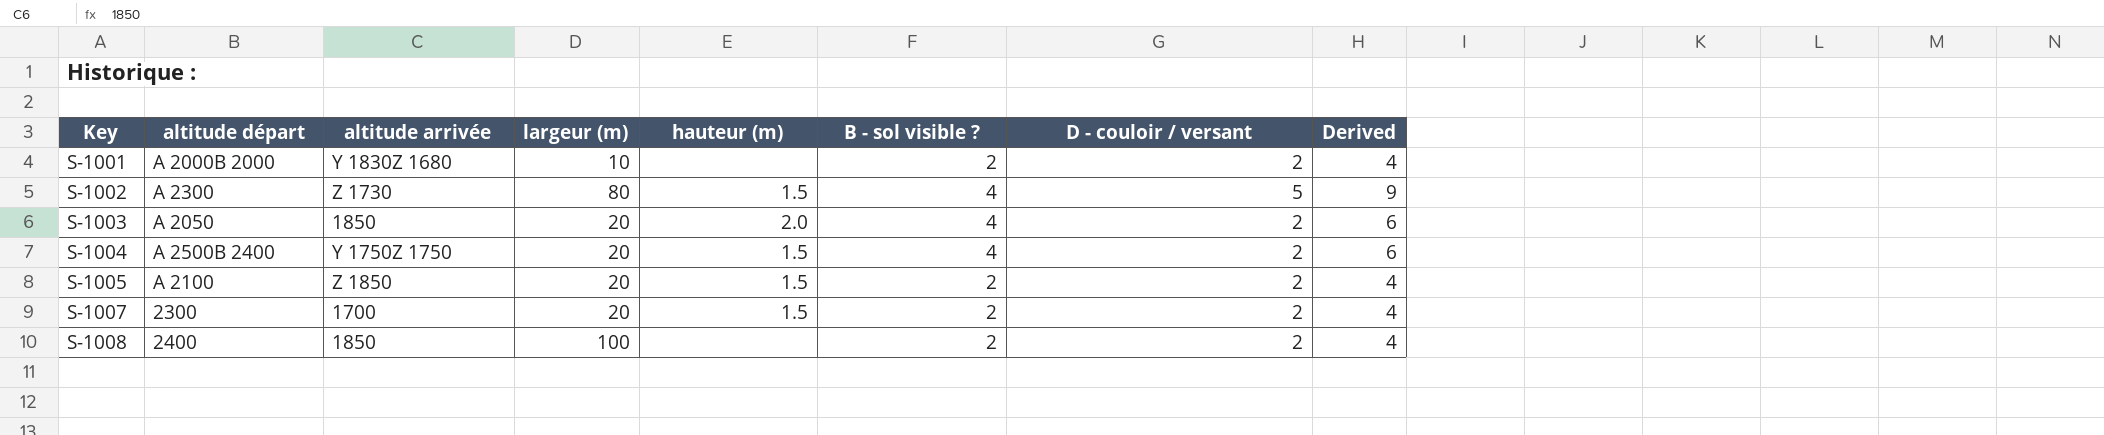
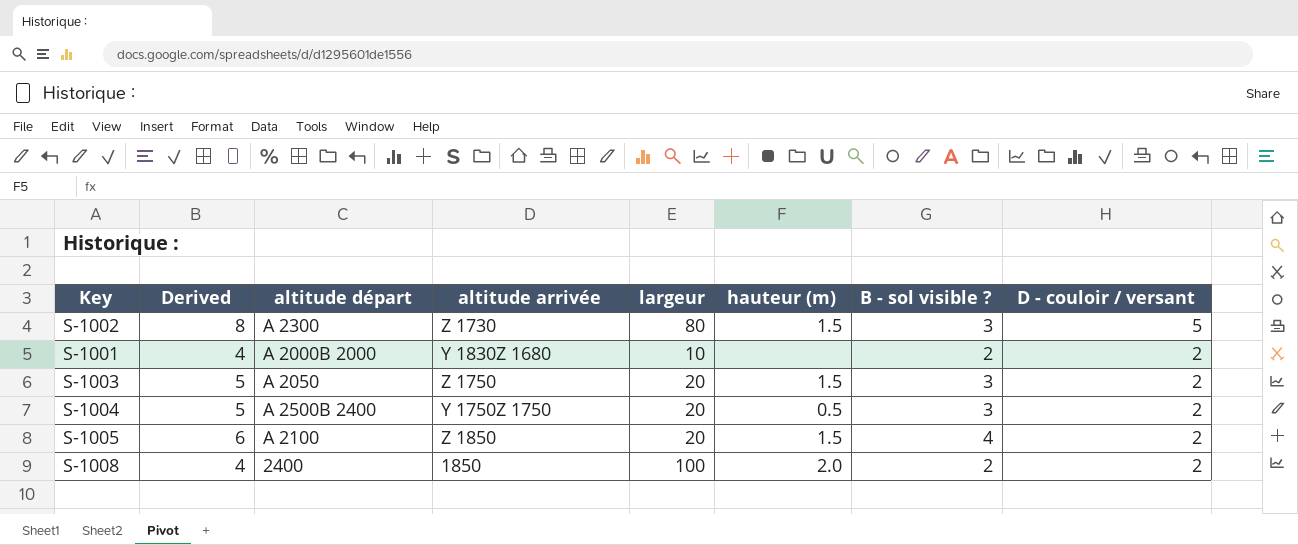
row order: Key ascending -> D - couloir / versant descending
column Derived | position: 8 -> 2
column name: largeur (m) -> largeur
row S-1007: 2300 | 1700 | 20 | 1.5 | 2 | 2 | 4 -> none
S-1002 | Derived: 9 -> 8
S-1002 | B - sol visible ?: 4 -> 3
S-1003 | Derived: 6 -> 5
S-1003 | altitude arrivée: 1850 -> Z 1750
S-1003 | hauteur (m): 2.0 -> 1.5
S-1003 | B - sol visible ?: 4 -> 3
S-1004 | Derived: 6 -> 5
S-1004 | hauteur (m): 1.5 -> 0.5
S-1004 | B - sol visible ?: 4 -> 3
S-1005 | Derived: 4 -> 6
S-1005 | B - sol visible ?: 2 -> 4
S-1008 | hauteur (m): none -> 2.0

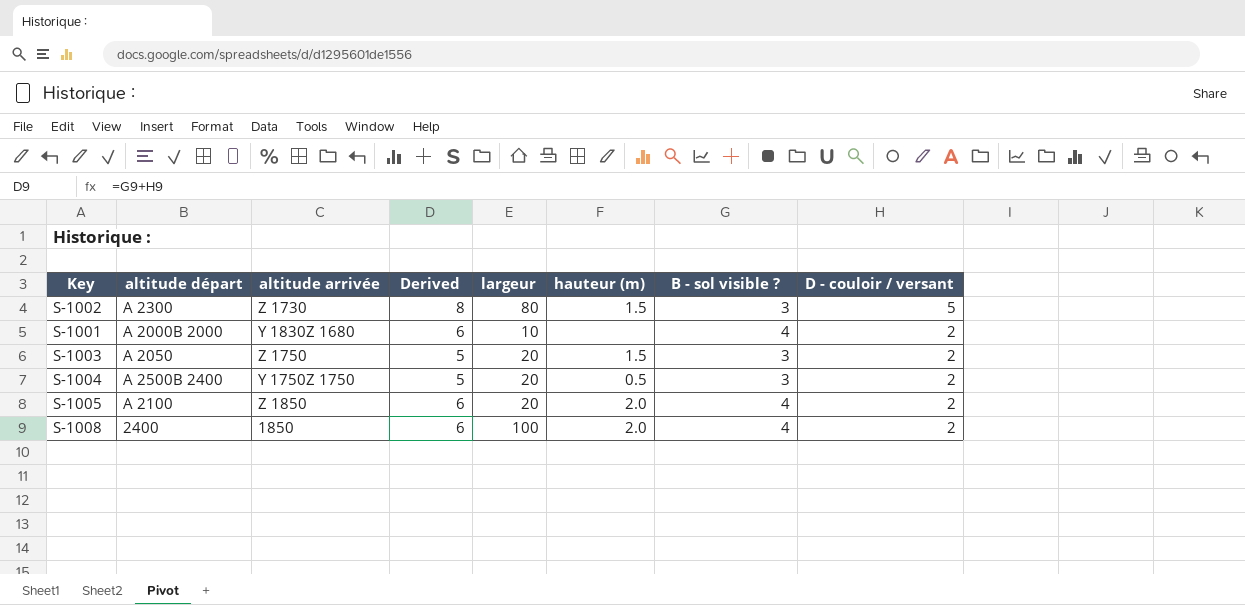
column Derived | position: 2 -> 4
S-1001 | Derived: 4 -> 6
S-1001 | B - sol visible ?: 2 -> 4
S-1005 | hauteur (m): 1.5 -> 2.0
S-1008 | Derived: 4 -> 6
S-1008 | B - sol visible ?: 2 -> 4

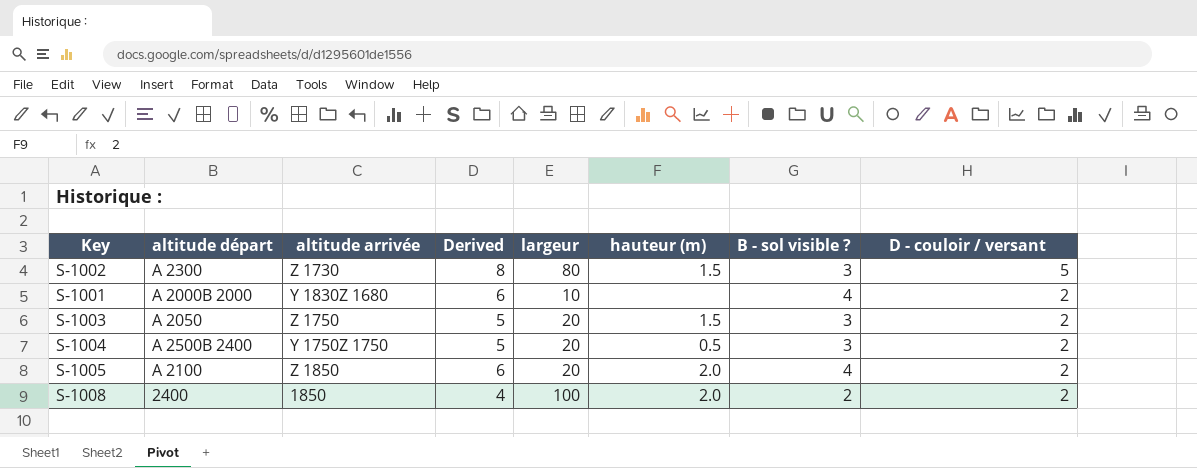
S-1008 | Derived: 6 -> 4
S-1008 | B - sol visible ?: 4 -> 2

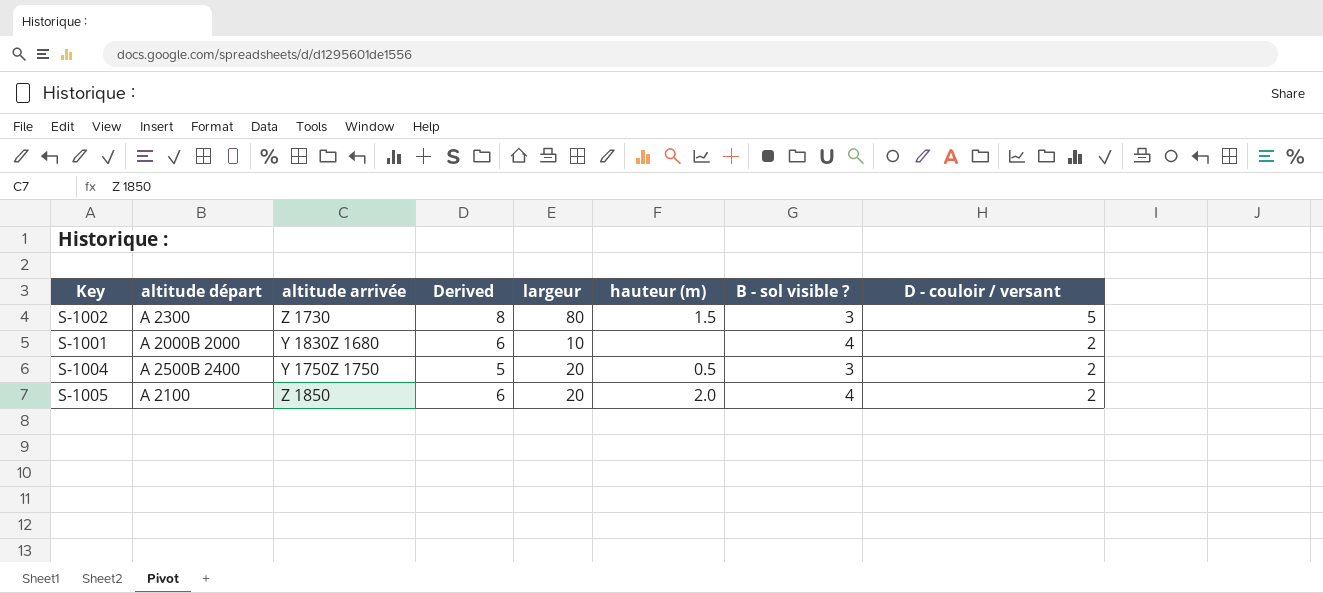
row S-1003: A 2050 | Z 1750 | 5 | 20 | 1.5 | 3 | 2 -> none
row S-1008: 2400 | 1850 | 4 | 100 | 2.0 | 2 | 2 -> none

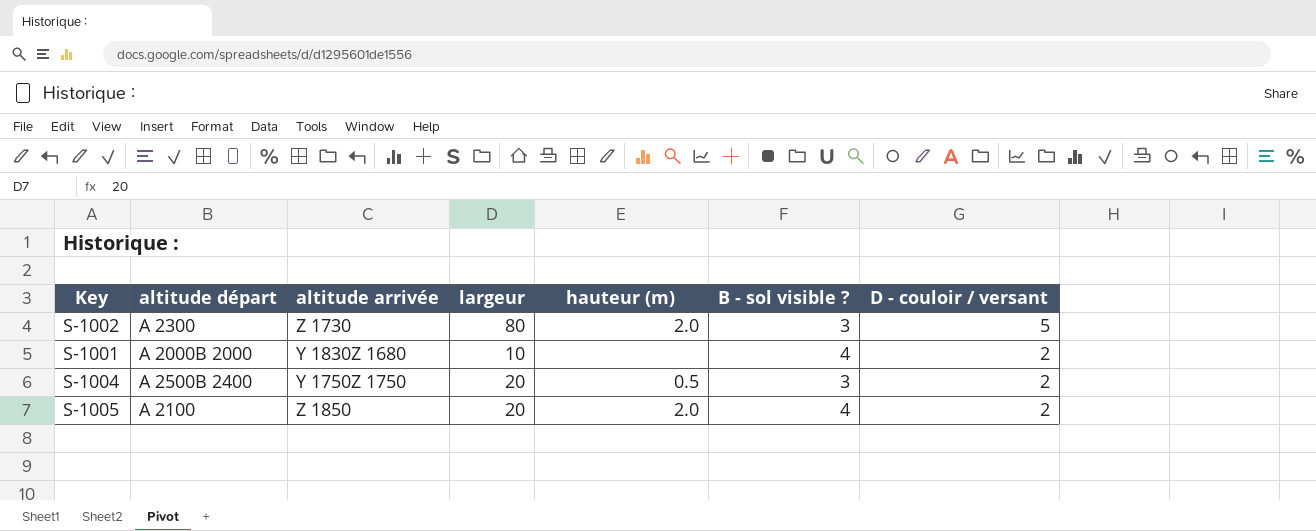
column Derived | formula: [B - sol visible ?] + [D - couloir / versant] -> none
S-1002 | hauteur (m): 1.5 -> 2.0

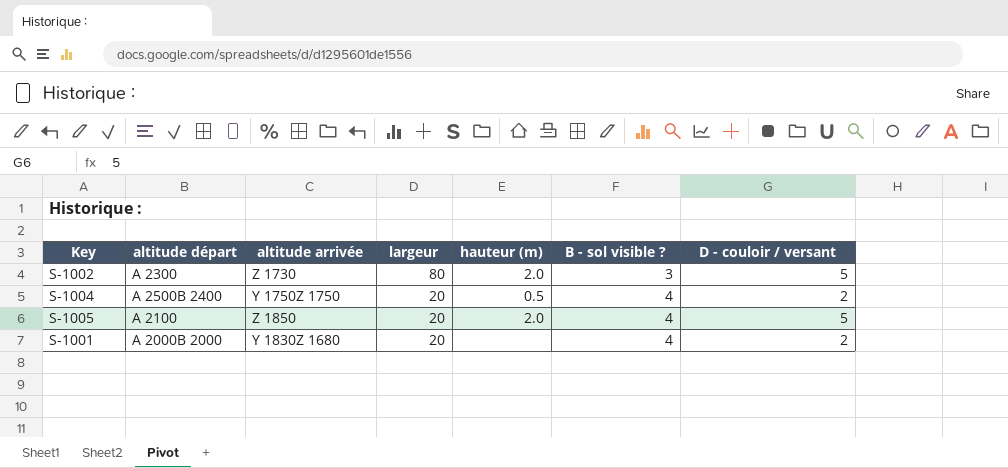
row order: D - couloir / versant descending -> largeur descending
S-1004 | B - sol visible ?: 3 -> 4
S-1005 | D - couloir / versant: 2 -> 5
S-1001 | largeur: 10 -> 20

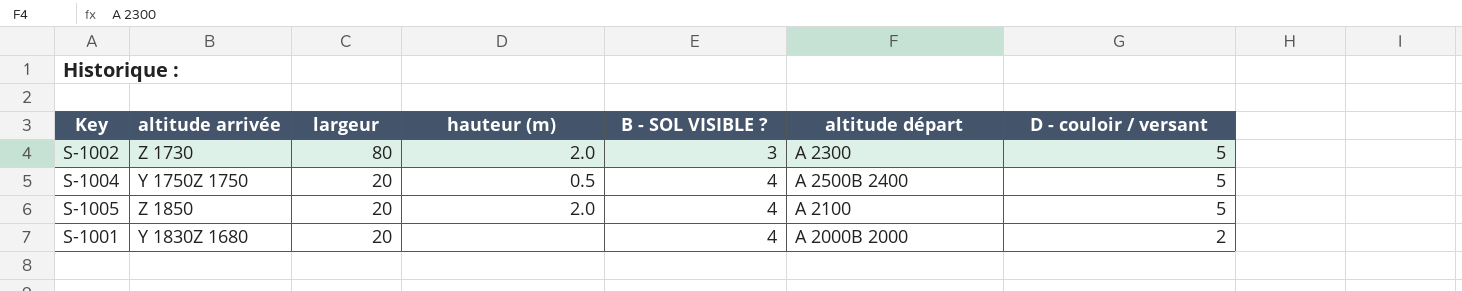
column name: B - sol visible ? -> B - SOL VISIBLE ?
column altitude départ | position: 2 -> 6
S-1004 | D - couloir / versant: 2 -> 5

